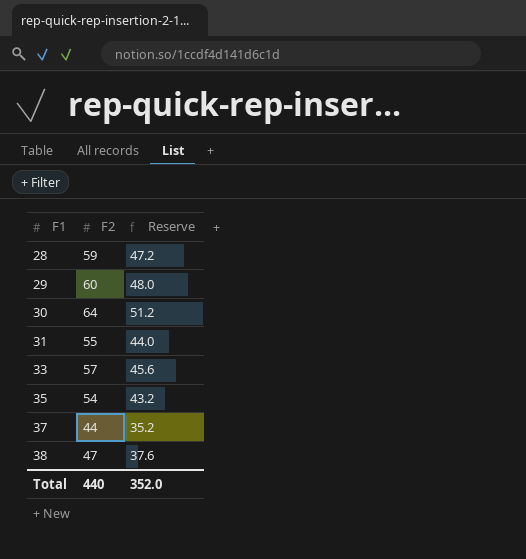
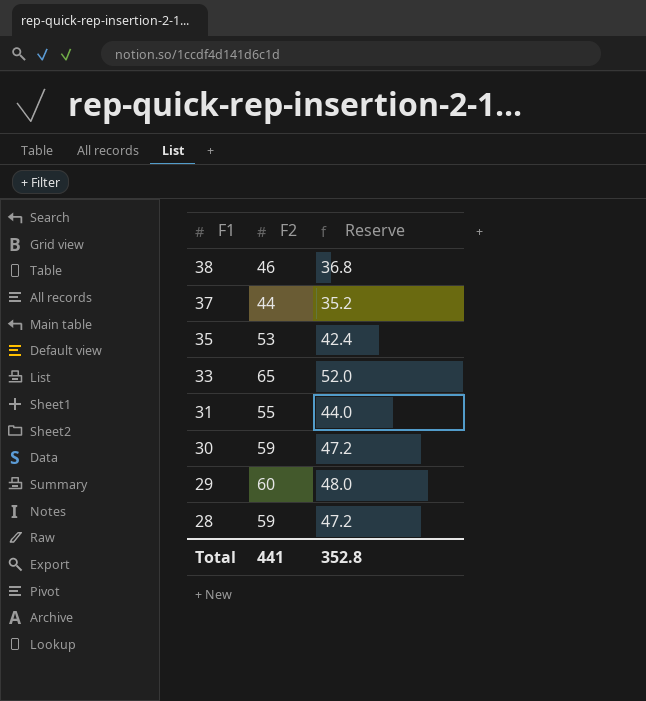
row order: F1 ascending -> F1 descending
38 | F2: 47 -> 46
38 | Reserve: 37.6 -> 36.8
35 | F2: 54 -> 53
35 | Reserve: 43.2 -> 42.4
33 | F2: 57 -> 65
33 | Reserve: 45.6 -> 52.0
30 | F2: 64 -> 59
30 | Reserve: 51.2 -> 47.2
Total | F2: 440 -> 441
Total | Reserve: 352.0 -> 352.8

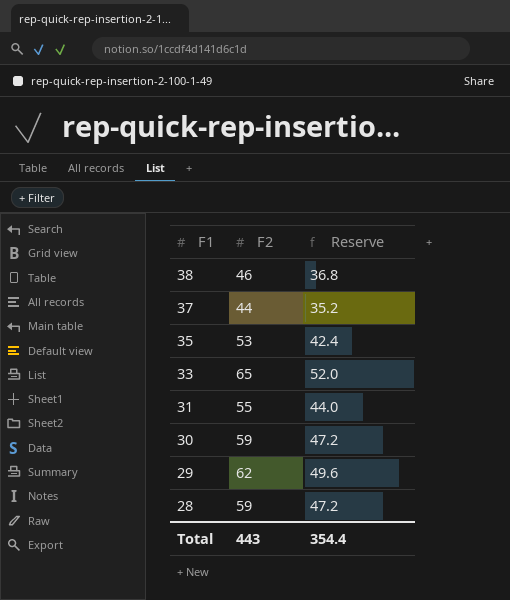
29 | F2: 60 -> 62
29 | Reserve: 48.0 -> 49.6
Total | F2: 441 -> 443
Total | Reserve: 352.8 -> 354.4

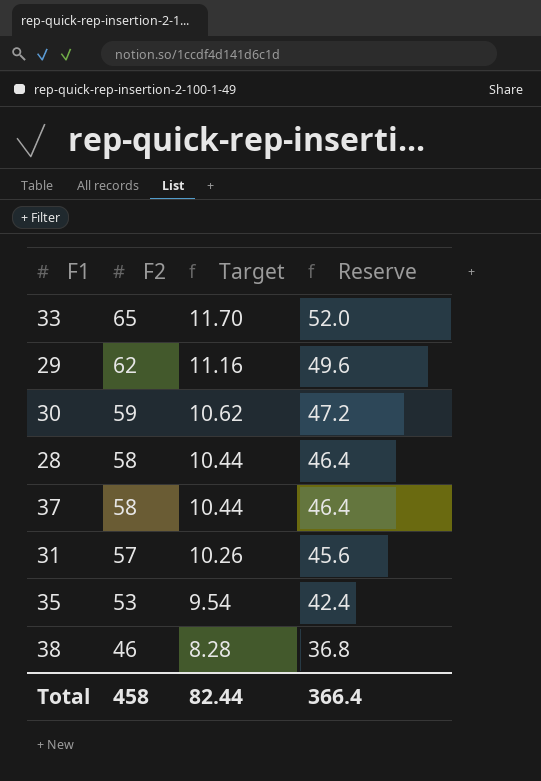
row order: F1 descending -> F2 descending
column Target | formula: none -> [F2] * 0.18
28 | F2: 59 -> 58
28 | Reserve: 47.2 -> 46.4
37 | F2: 44 -> 58
37 | Reserve: 35.2 -> 46.4
31 | F2: 55 -> 57
31 | Reserve: 44.0 -> 45.6
Total | F2: 443 -> 458
Total | Reserve: 354.4 -> 366.4

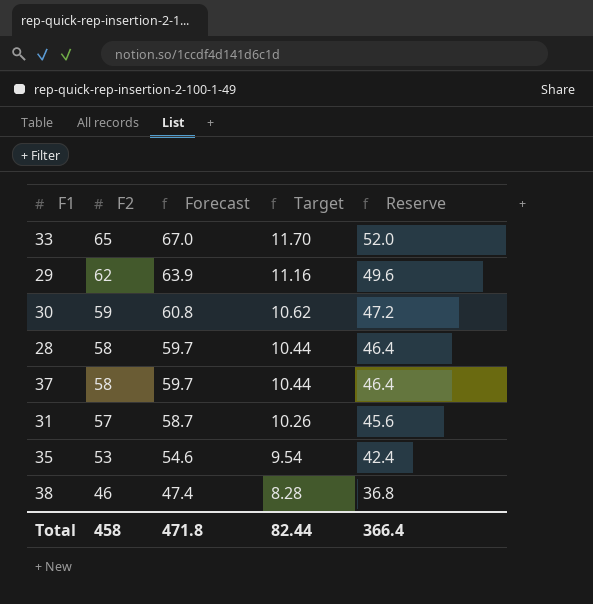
column Forecast | formula: none -> [F2] * 1.03

